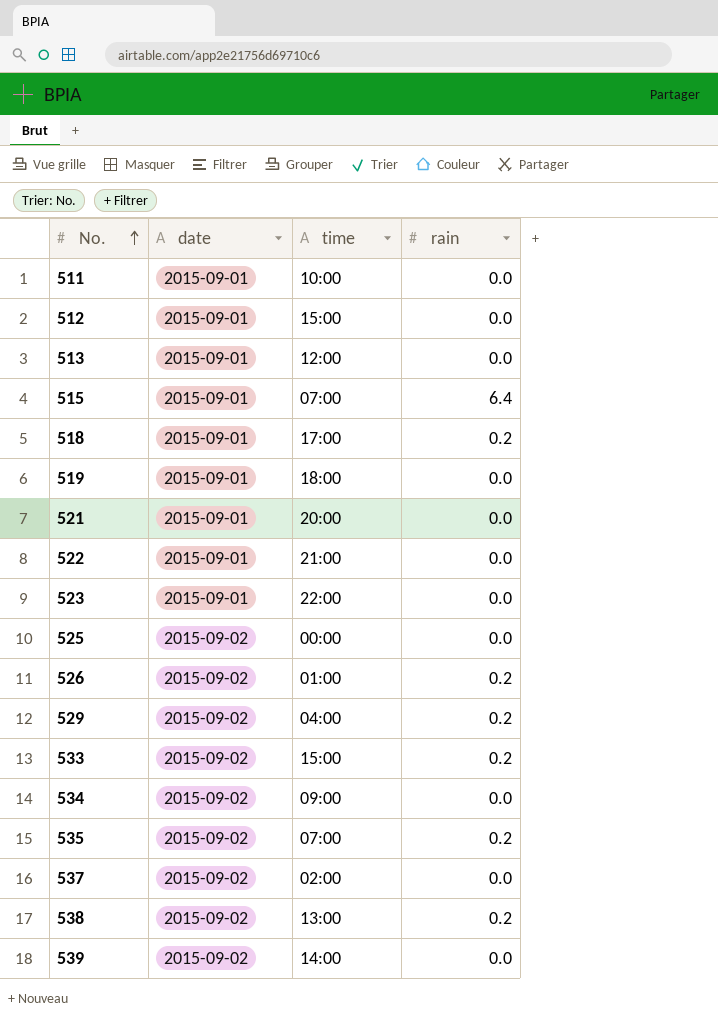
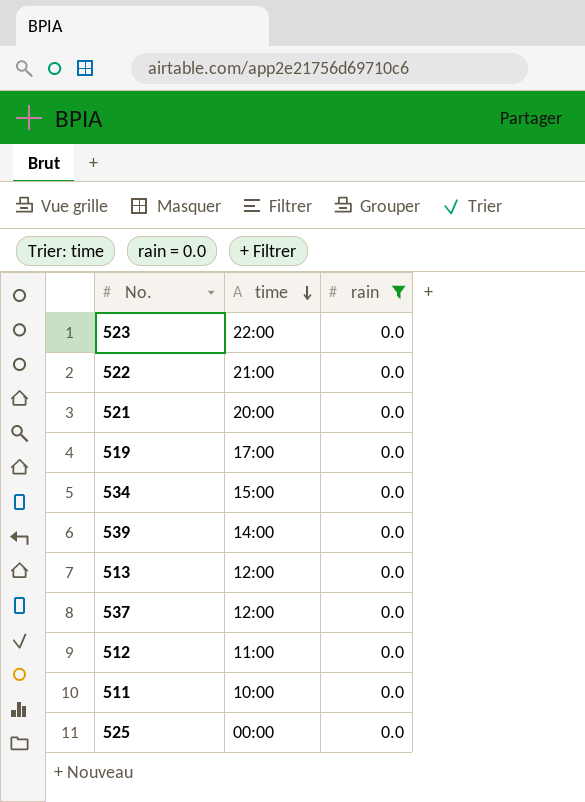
filter: none -> rain = 0.0
row order: No. ascending -> time descending
column date | position: 2 -> none
519 | time: 18:00 -> 17:00
534 | time: 09:00 -> 15:00
537 | time: 02:00 -> 12:00
512 | time: 15:00 -> 11:00

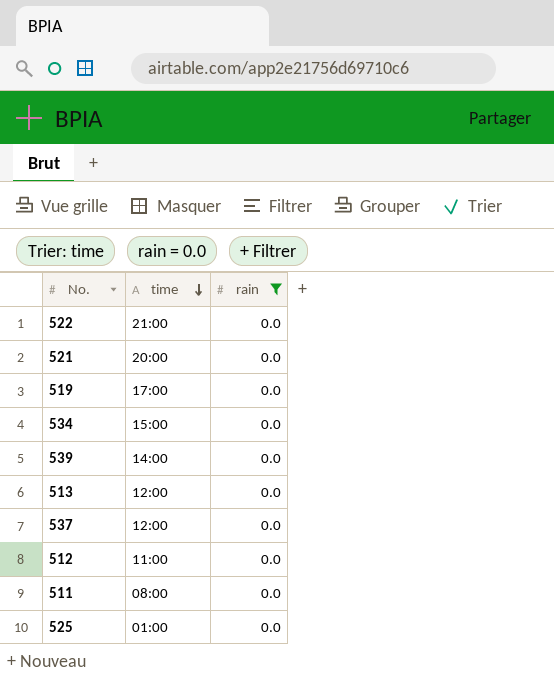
row 523: 22:00 | 0.0 -> none
511 | time: 10:00 -> 08:00
525 | time: 00:00 -> 01:00

